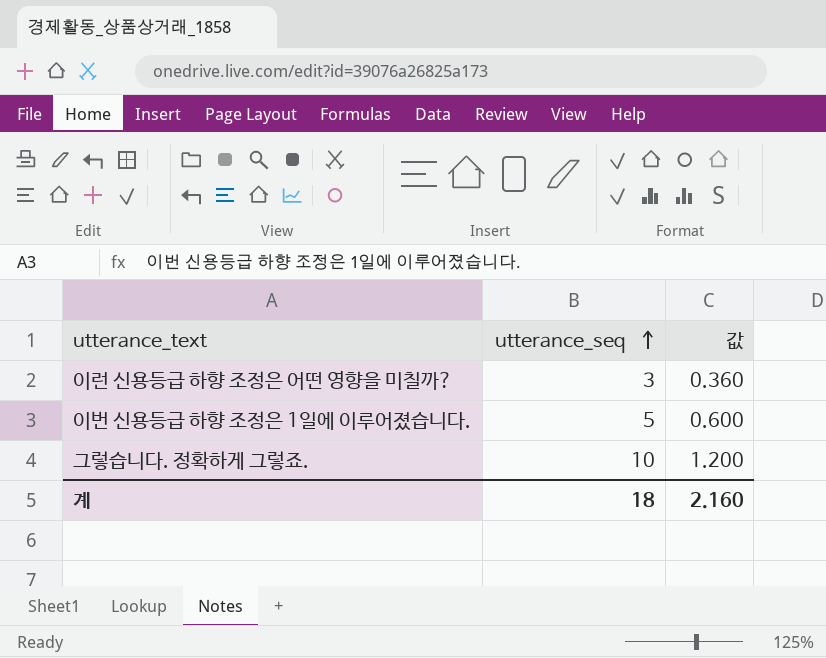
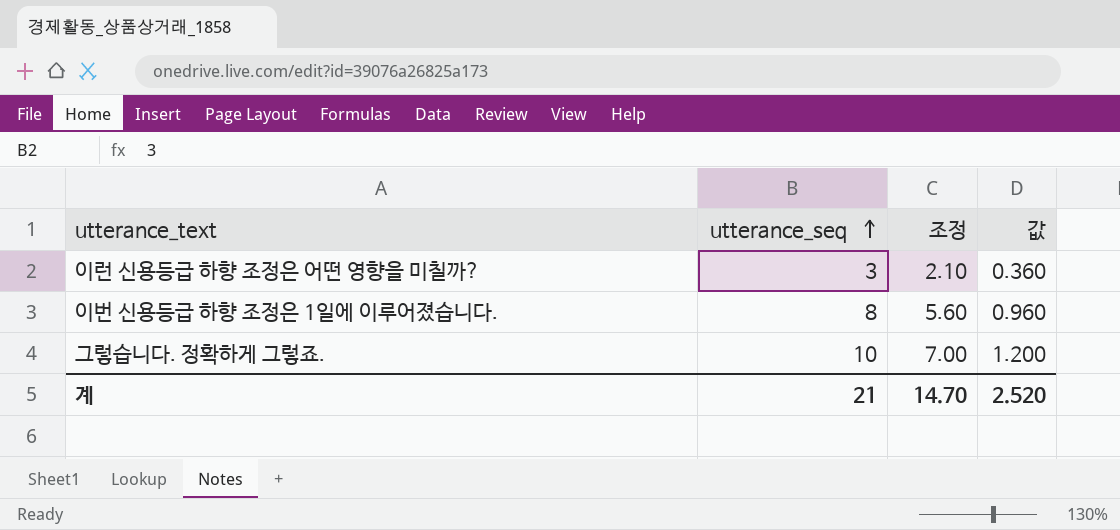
column 조정 | formula: none -> [utterance_seq] * 0.7
이번 신용등급 하향 조정은 1일에 이루어졌습니다. | utterance_seq: 5 -> 8
이번 신용등급 하향 조정은 1일에 이루어졌습니다. | 값: 0.600 -> 0.960
계 | utterance_seq: 18 -> 21
계 | 값: 2.160 -> 2.520

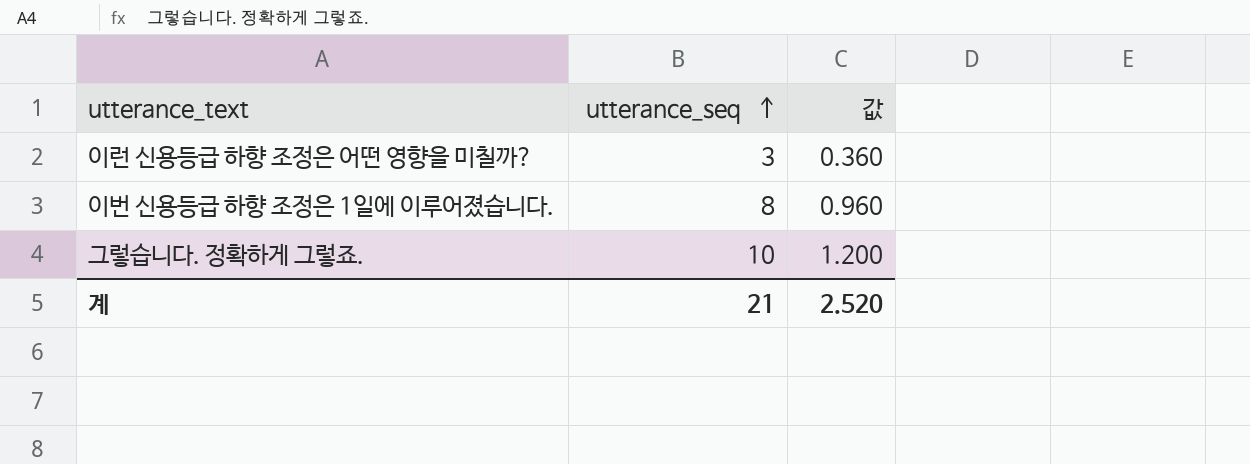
column 조정 | formula: [utterance_seq] * 0.7 -> none

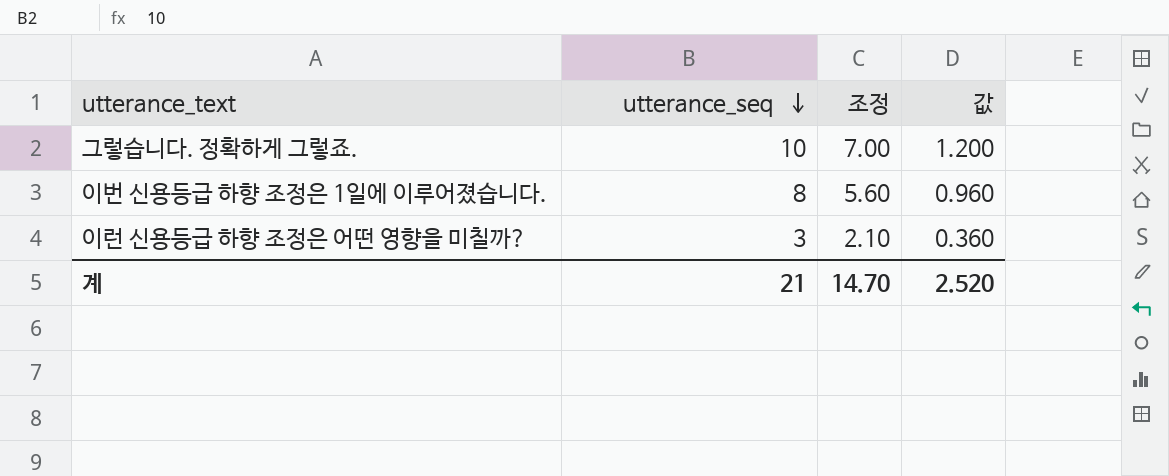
row order: utterance_seq ascending -> utterance_seq descending
column 조정 | formula: none -> [utterance_seq] * 0.7

